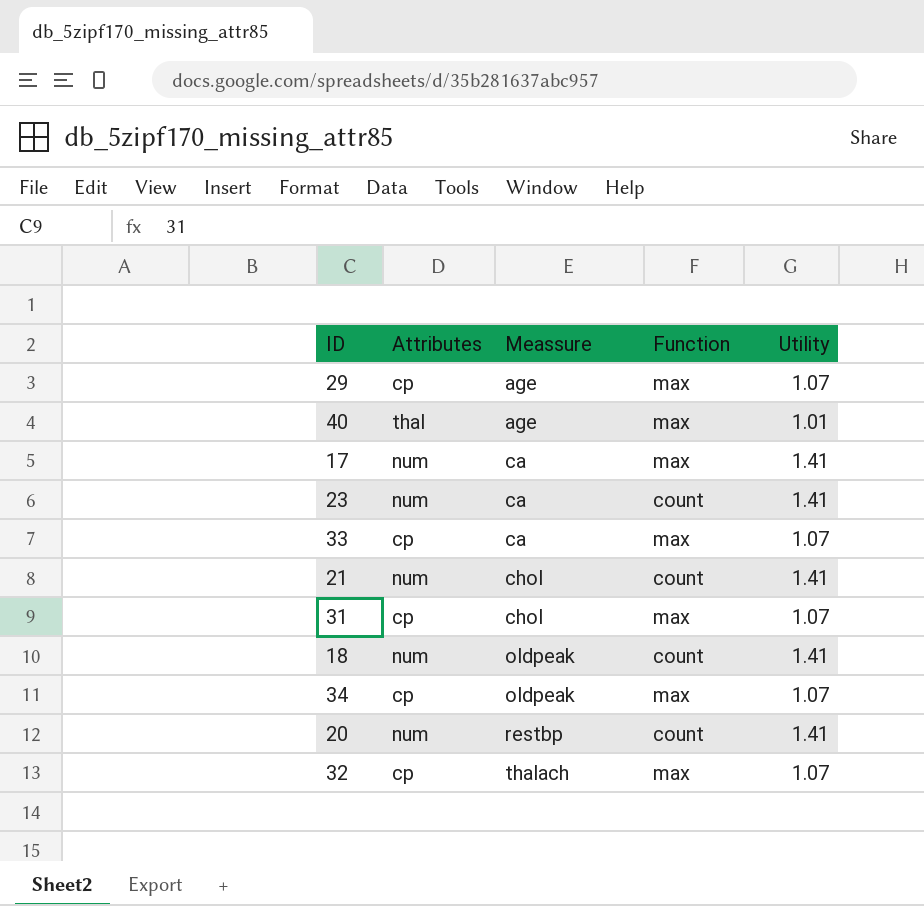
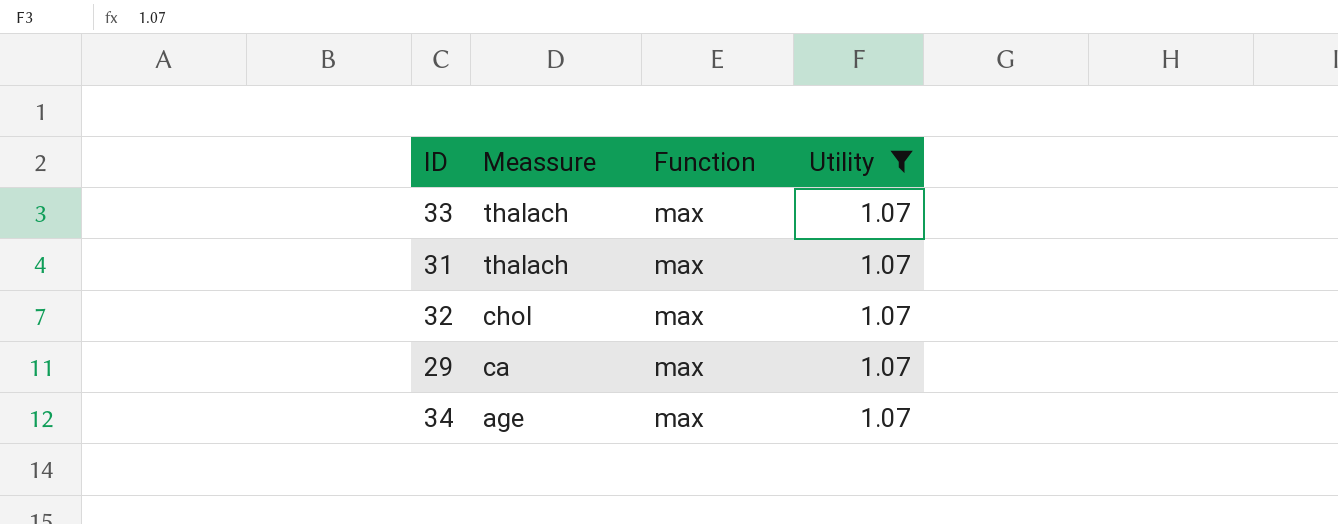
filter: none -> Utility = 1.07
row order: Meassure ascending -> Meassure descending
column Attributes | position: 2 -> none
33 | Meassure: ca -> thalach
31 | Meassure: chol -> thalach
32 | Meassure: thalach -> chol
29 | Meassure: age -> ca
34 | Meassure: oldpeak -> age

